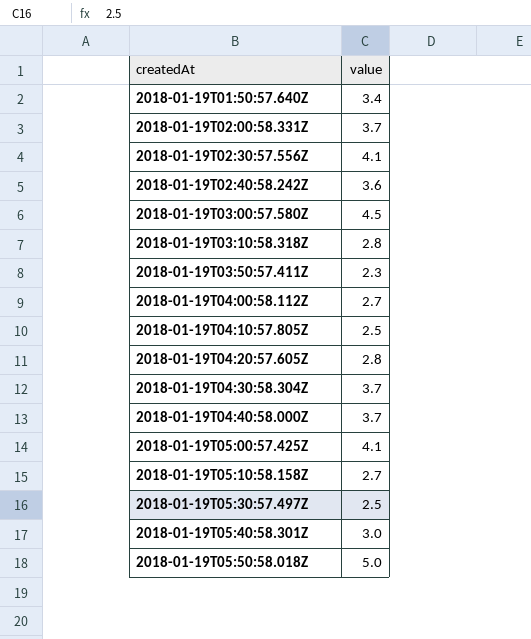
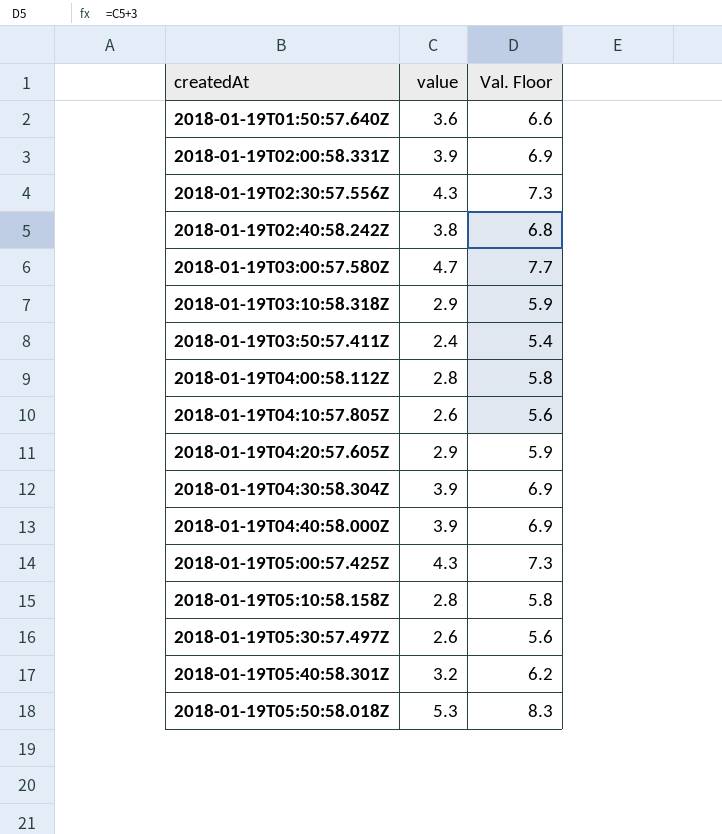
column Val. Floor | formula: none -> [value] + 3
2018-01-19T01:50:57.640Z | value: 3.4 -> 3.6
2018-01-19T02:00:58.331Z | value: 3.7 -> 3.9
2018-01-19T02:30:57.556Z | value: 4.1 -> 4.3
2018-01-19T02:40:58.242Z | value: 3.6 -> 3.8
2018-01-19T03:00:57.580Z | value: 4.5 -> 4.7
2018-01-19T03:10:58.318Z | value: 2.8 -> 2.9
2018-01-19T03:50:57.411Z | value: 2.3 -> 2.4
2018-01-19T04:00:58.112Z | value: 2.7 -> 2.8
2018-01-19T04:10:57.805Z | value: 2.5 -> 2.6
2018-01-19T04:20:57.605Z | value: 2.8 -> 2.9
2018-01-19T04:30:58.304Z | value: 3.7 -> 3.9
2018-01-19T04:40:58.000Z | value: 3.7 -> 3.9
2018-01-19T05:00:57.425Z | value: 4.1 -> 4.3
2018-01-19T05:10:58.158Z | value: 2.7 -> 2.8
2018-01-19T05:30:57.497Z | value: 2.5 -> 2.6
2018-01-19T05:40:58.301Z | value: 3.0 -> 3.2
2018-01-19T05:50:58.018Z | value: 5.0 -> 5.3

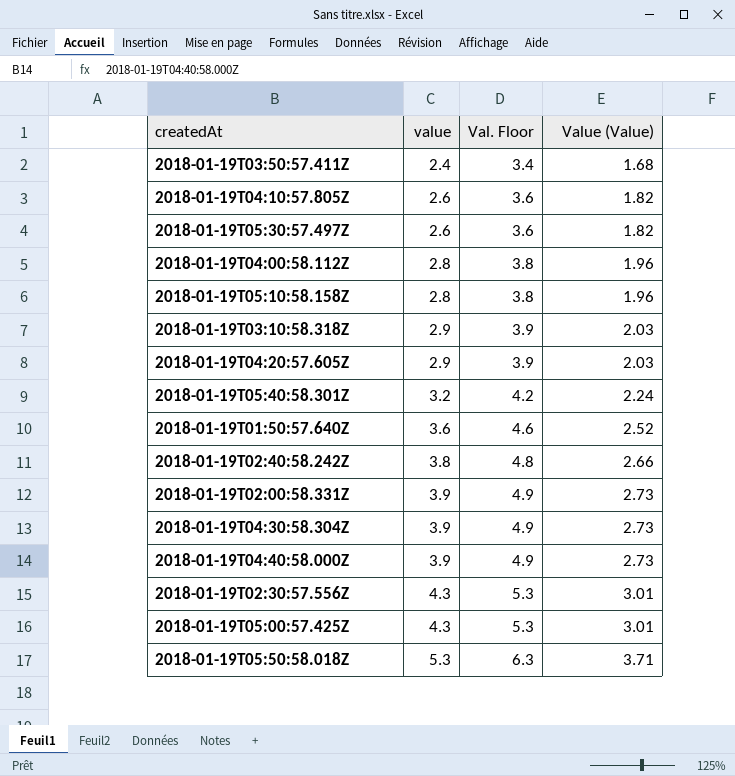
row order: createdAt ascending -> value ascending
column Val. Floor | formula: [value] + 3 -> [value] + 1
column Value (Value) | formula: none -> [value] * 0.7
row 2018-01-19T03:00:57.580Z: 4.7 | 7.7 -> none

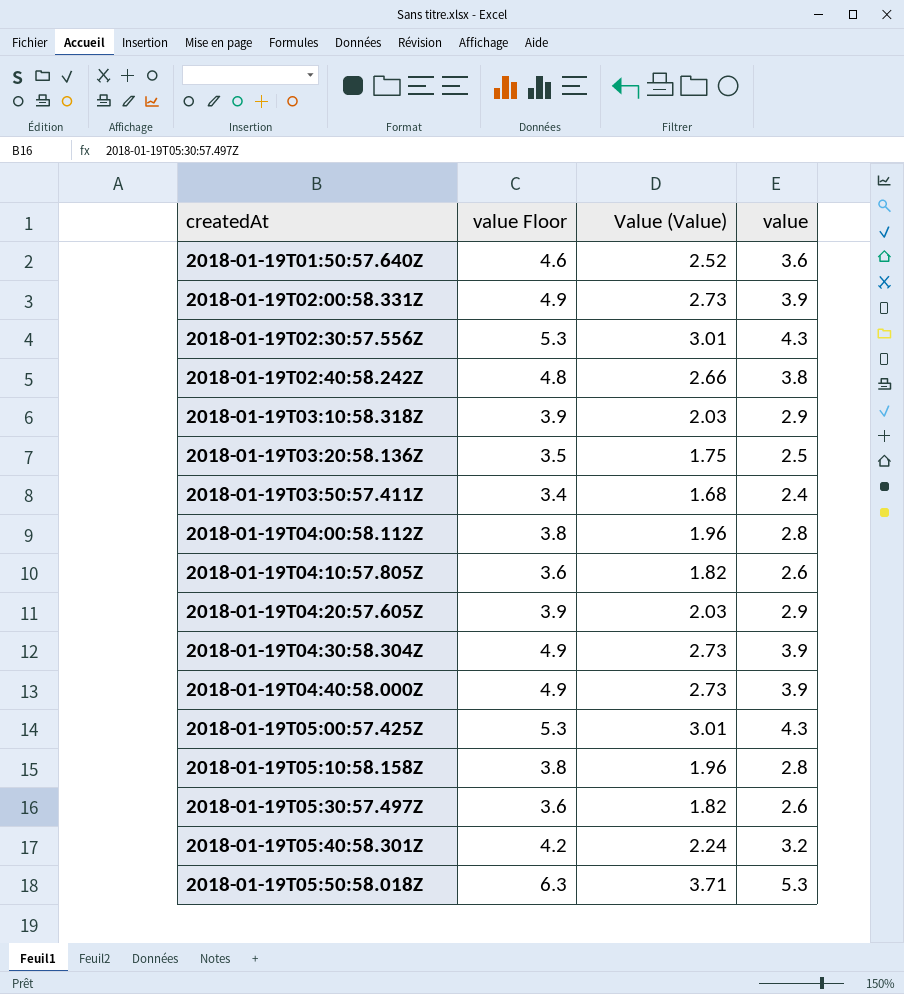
row order: value ascending -> createdAt ascending
column name: Val. Floor -> value Floor
column value | position: 2 -> 4
row 2018-01-19T03:20:58.136Z: none -> 3.5 | 1.75 | 2.5

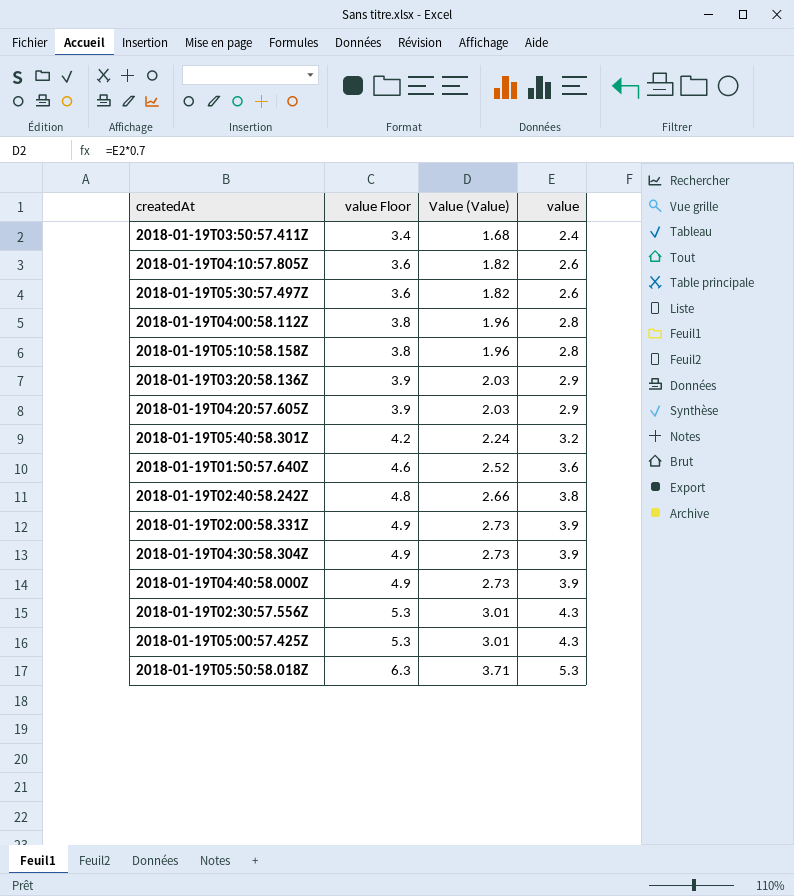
row order: createdAt ascending -> value Floor ascending
row 2018-01-19T03:10:58.318Z: 3.9 | 2.03 | 2.9 -> none
2018-01-19T03:20:58.136Z | value Floor: 3.5 -> 3.9
2018-01-19T03:20:58.136Z | Value (Value): 1.75 -> 2.03
2018-01-19T03:20:58.136Z | value: 2.5 -> 2.9

